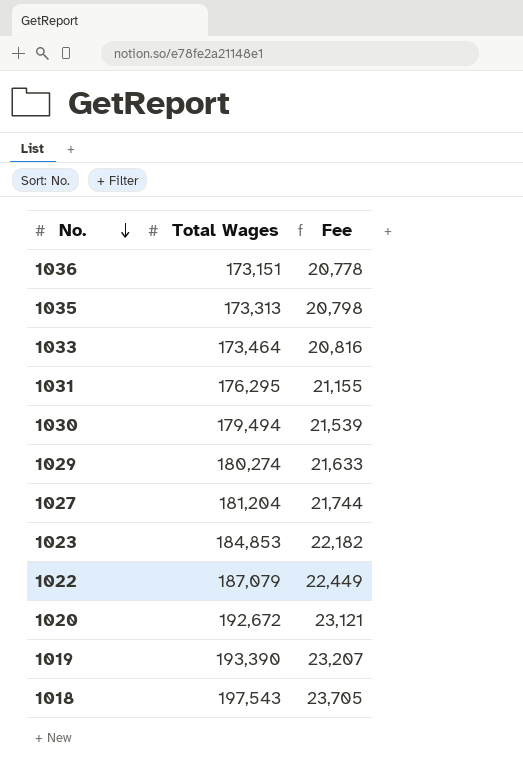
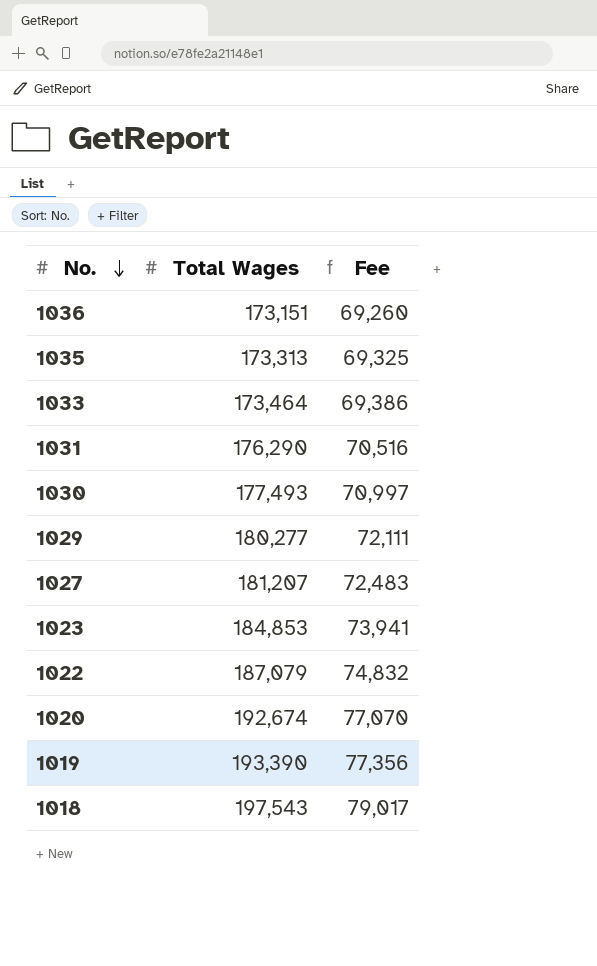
column Fee | formula: [Total Wages] * 0.12 -> [Total Wages] * 0.4
1031 | Total Wages: 176,295 -> 176,290
1030 | Total Wages: 179,494 -> 177,493
1029 | Total Wages: 180,274 -> 180,277
1027 | Total Wages: 181,204 -> 181,207
1020 | Total Wages: 192,672 -> 192,674

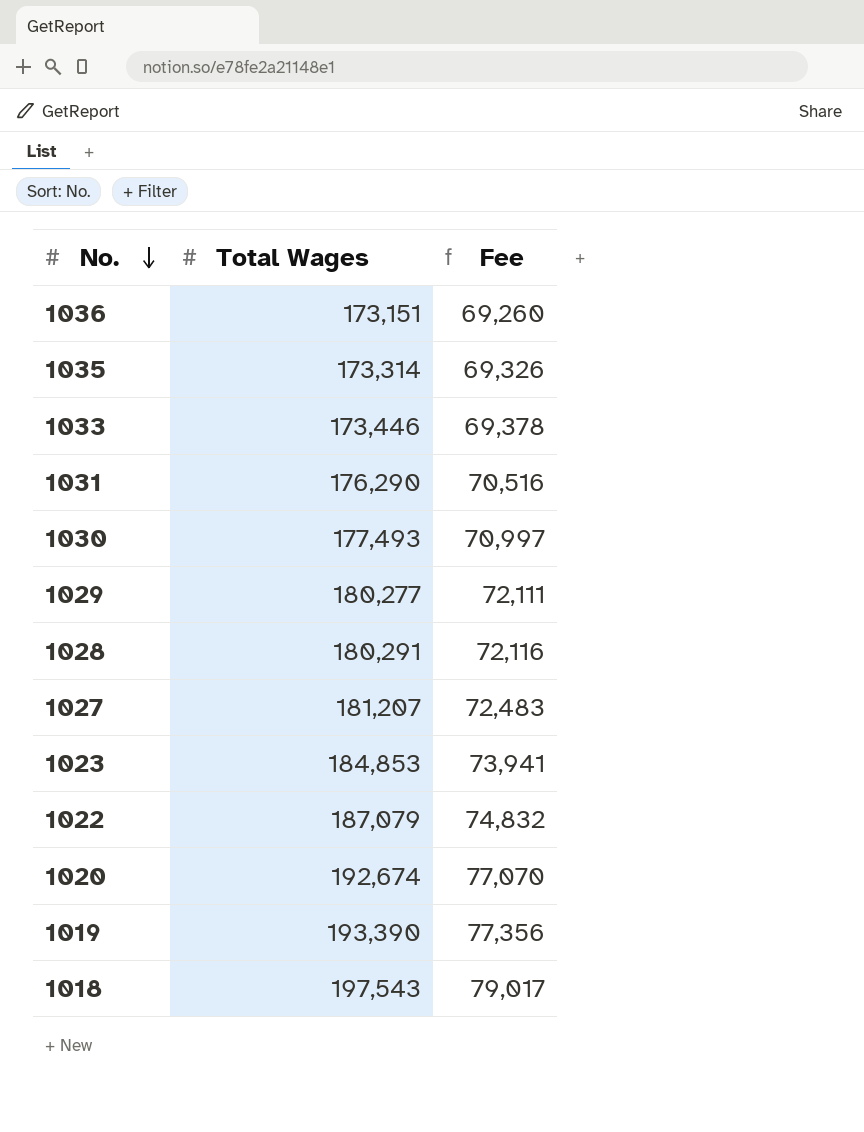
1035 | Total Wages: 173,313 -> 173,314
1035 | Fee: 69,325 -> 69,326
1033 | Total Wages: 173,464 -> 173,446
1033 | Fee: 69,386 -> 69,378
row 1028: none -> 180,291 | 72,116

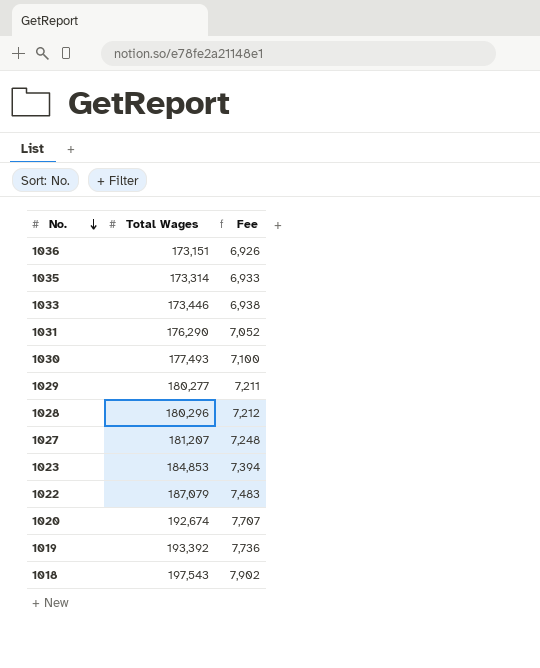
column Fee | formula: [Total Wages] * 0.4 -> [Total Wages] * 0.04
1028 | Total Wages: 180,291 -> 180,296
1019 | Total Wages: 193,390 -> 193,392

